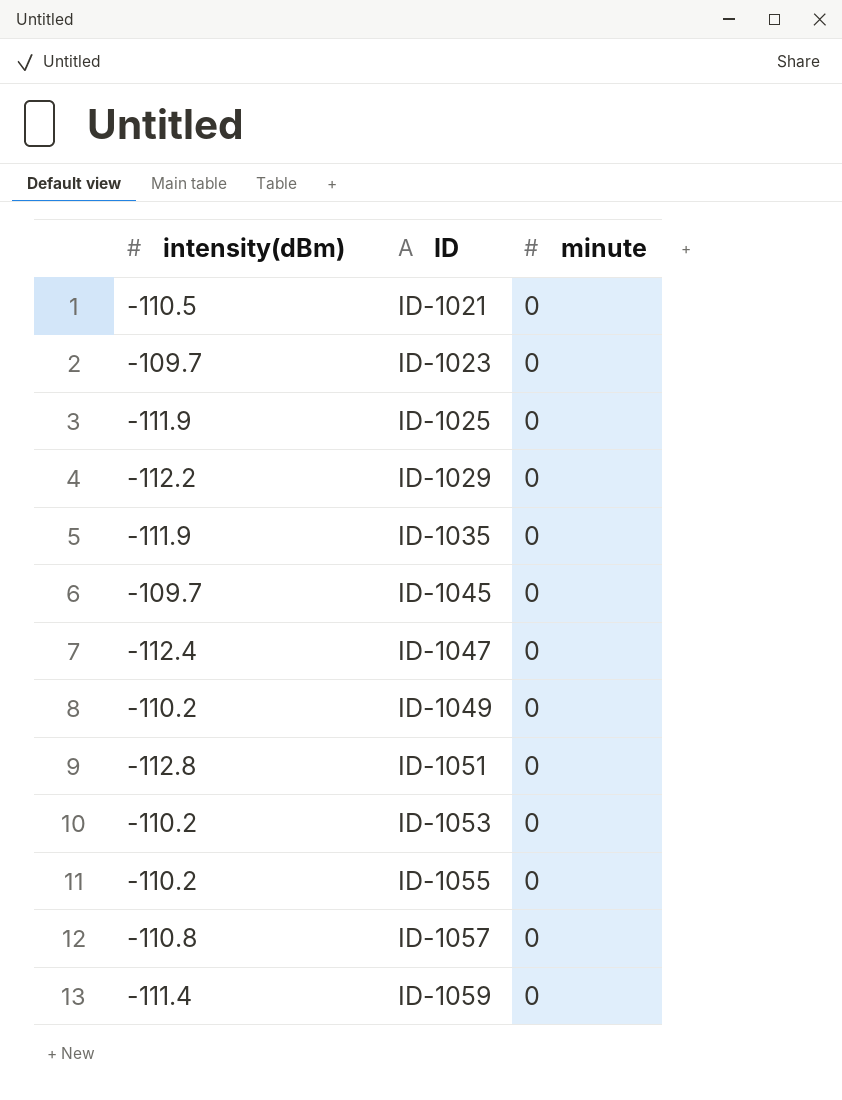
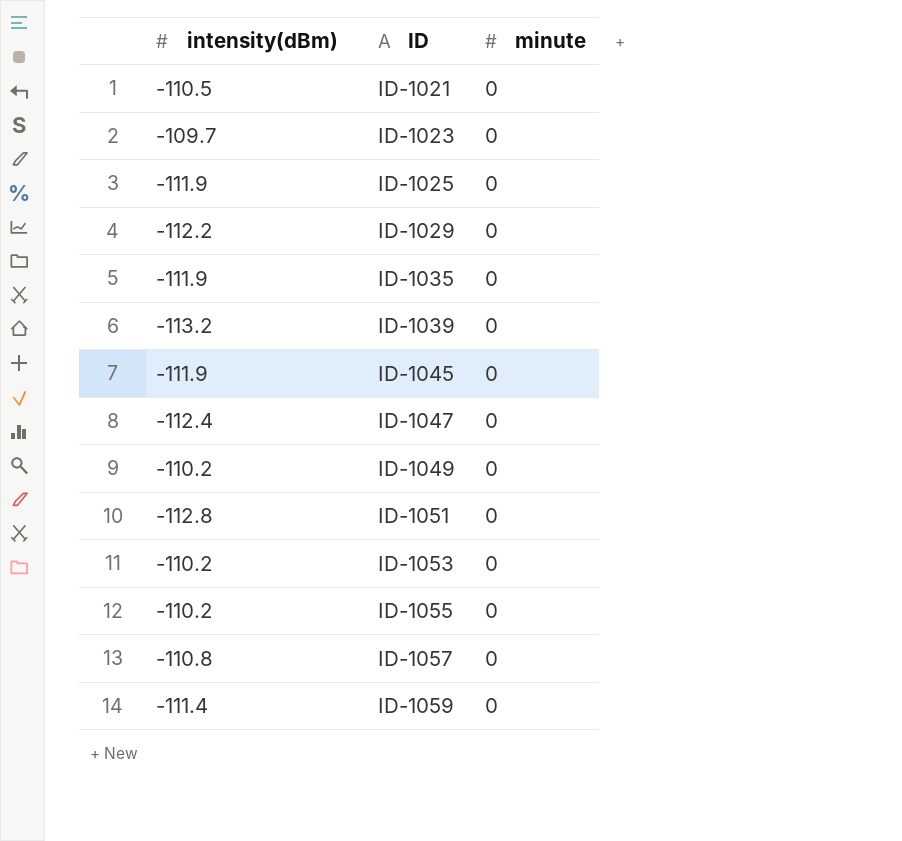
row ID-1039: none -> -113.2 | 0
ID-1045 | intensity(dBm): -109.7 -> -111.9

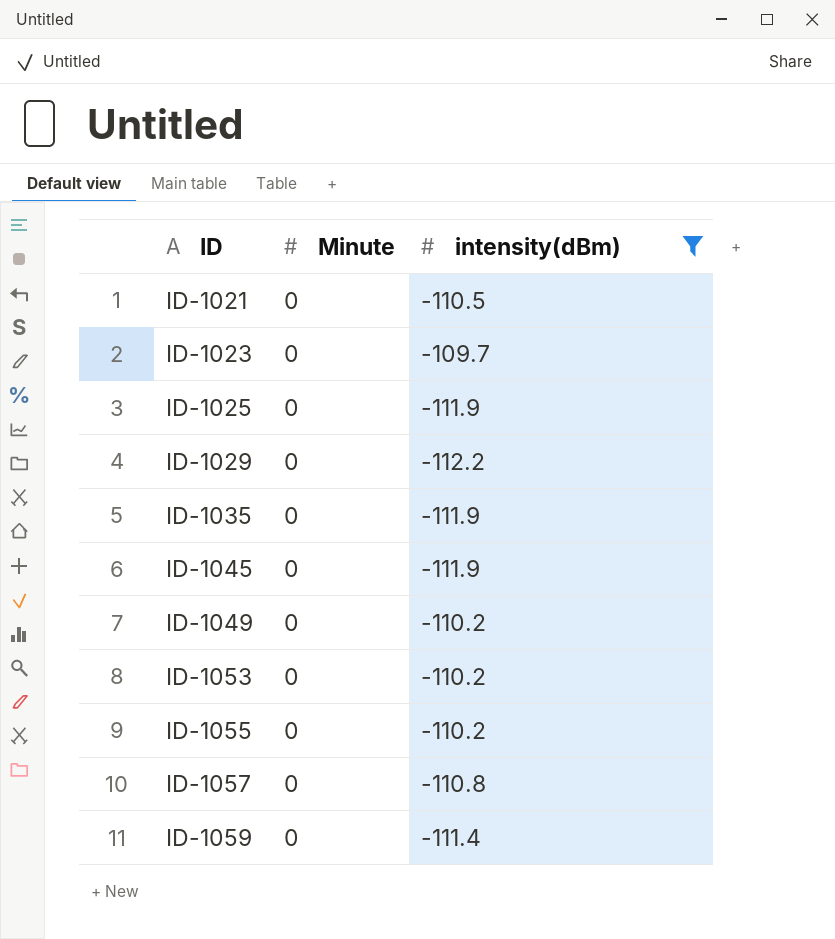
filter: none -> intensity(dBm) >= -112.2
column name: minute -> Minute
column intensity(dBm) | position: 1 -> 3

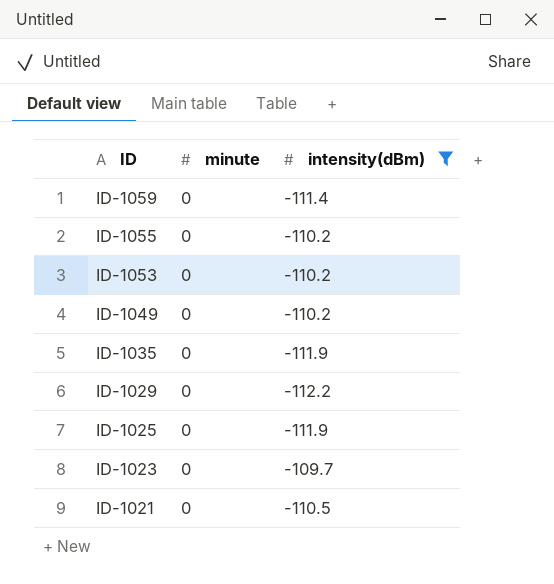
row order: ID ascending -> ID descending
column name: Minute -> minute
row ID-1045: 0 | -111.9 -> none
row ID-1057: 0 | -110.8 -> none

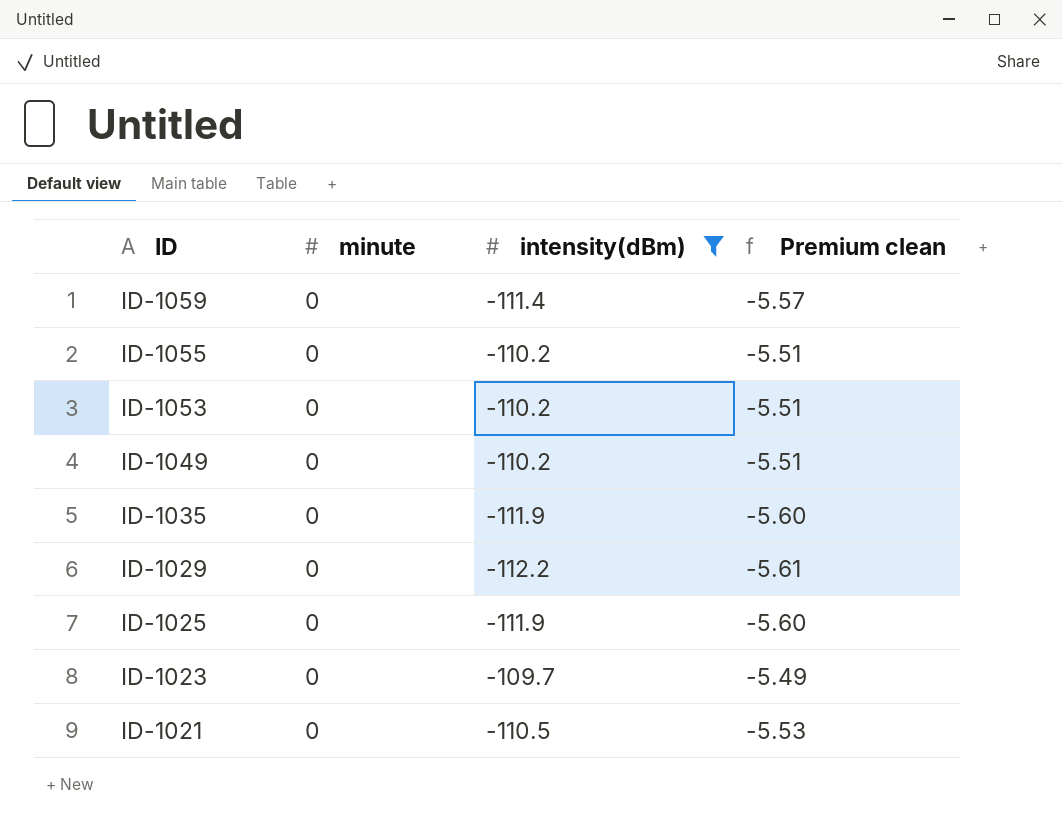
column Premium clean | formula: none -> [intensity(dBm)] * 0.05

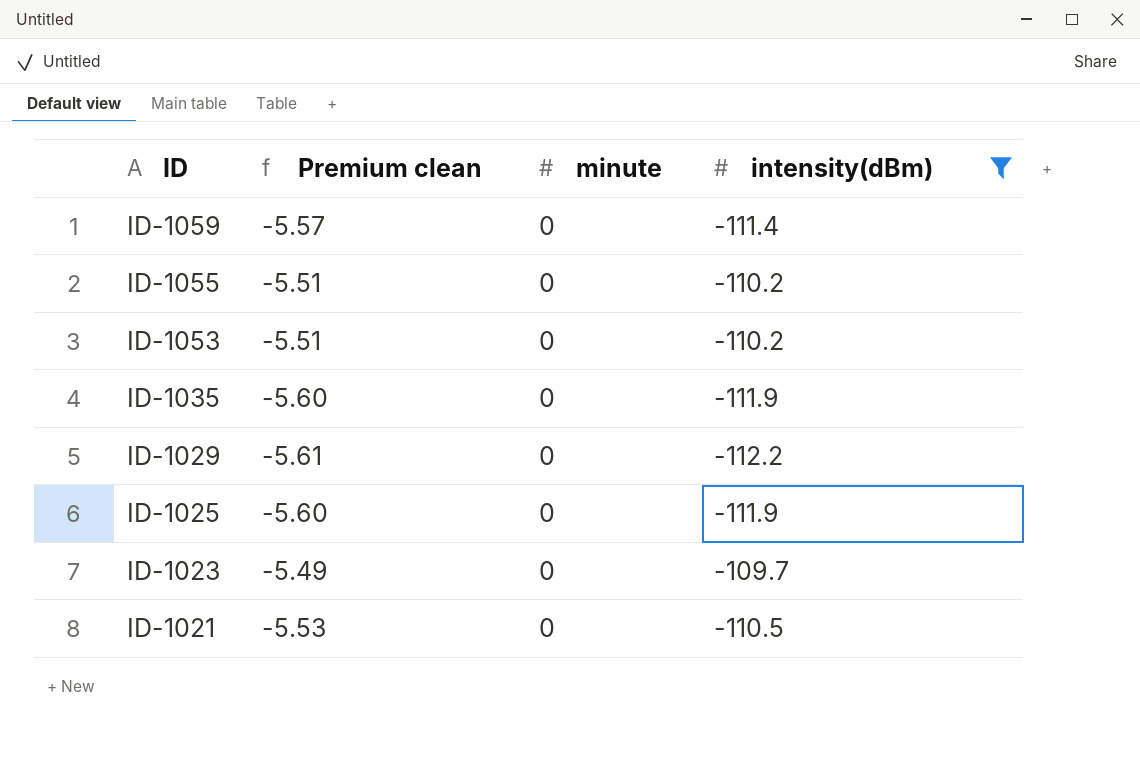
column Premium clean | position: 4 -> 2
row ID-1049: 0 | -110.2 | -5.51 -> none

